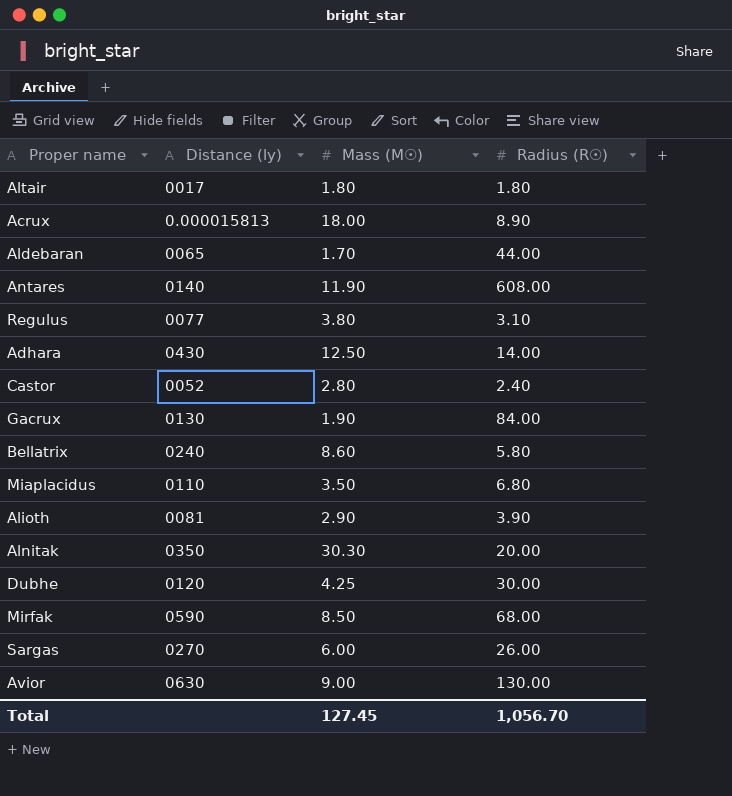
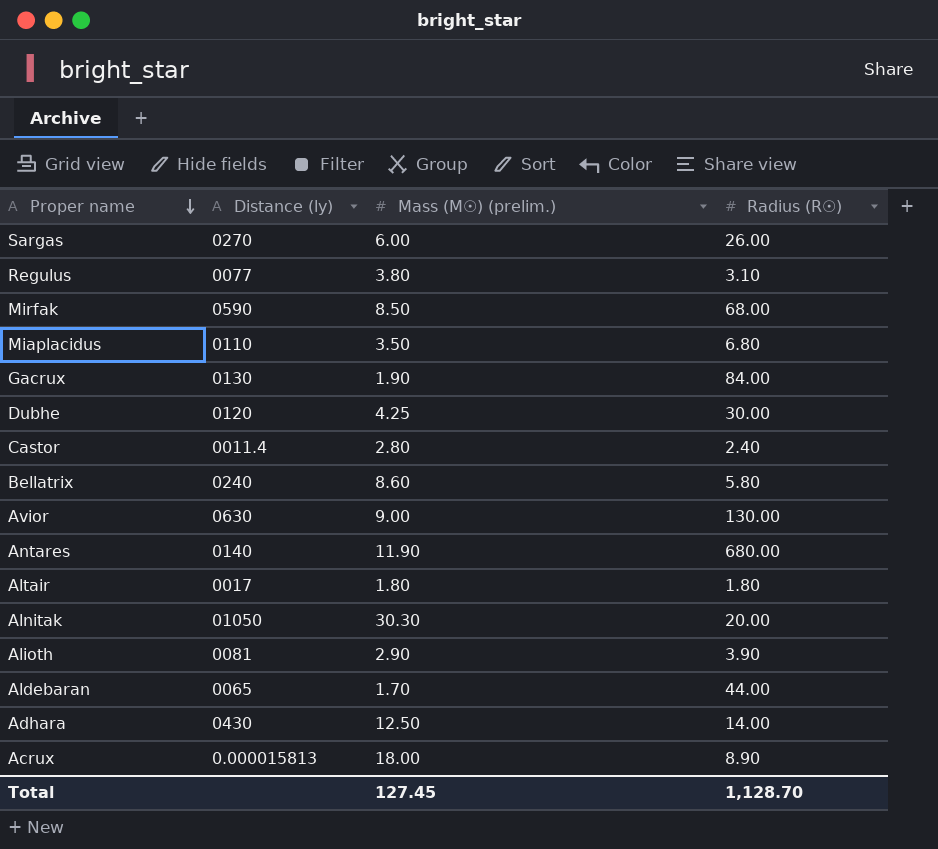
row order: none -> Proper name descending
column name: Mass (M☉) -> Mass (M☉) (prelim.)
Castor | Distance (ly): 0052 -> 0011.4
Antares | Radius (R☉): 608.00 -> 680.00
Alnitak | Distance (ly): 0350 -> 01050
Total | Radius (R☉): 1,056.70 -> 1,128.70

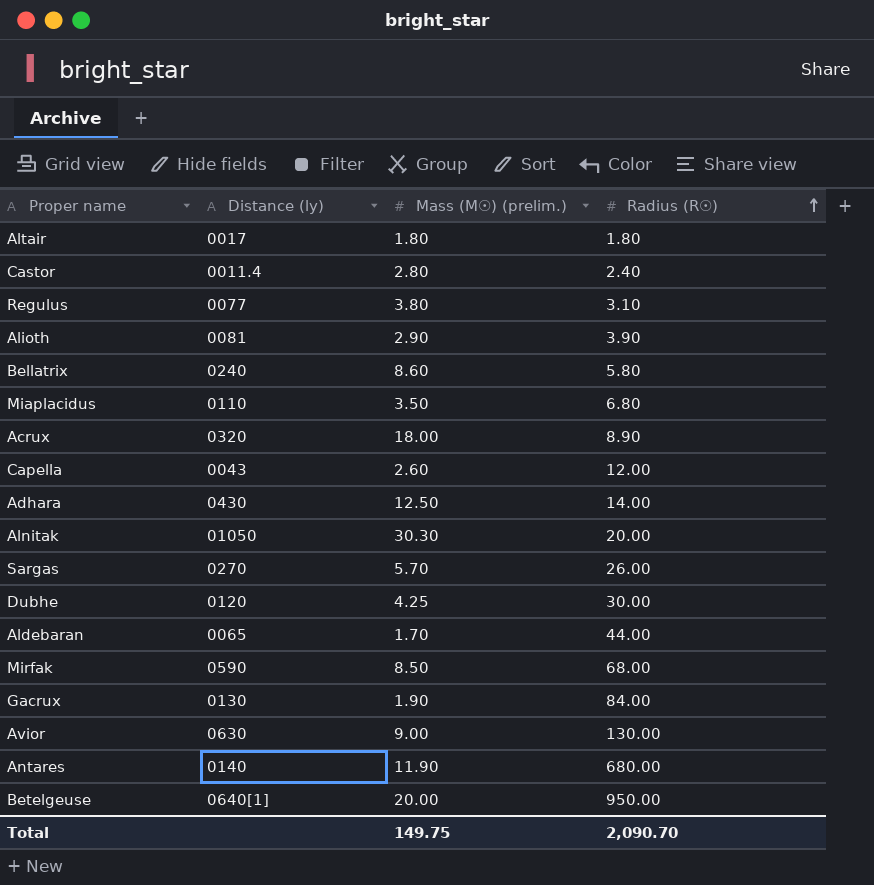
row order: Proper name descending -> Radius (R☉) ascending
Acrux | Distance (ly): 0.000015813 -> 0320
row Capella: none -> 0043 | 2.60 | 12.00
Sargas | Mass (M☉) (prelim.): 6.00 -> 5.70
row Betelgeuse: none -> 0640[1] | 20.00 | 950.00
Total | Mass (M☉) (prelim.): 127.45 -> 149.75
Total | Radius (R☉): 1,128.70 -> 2,090.70

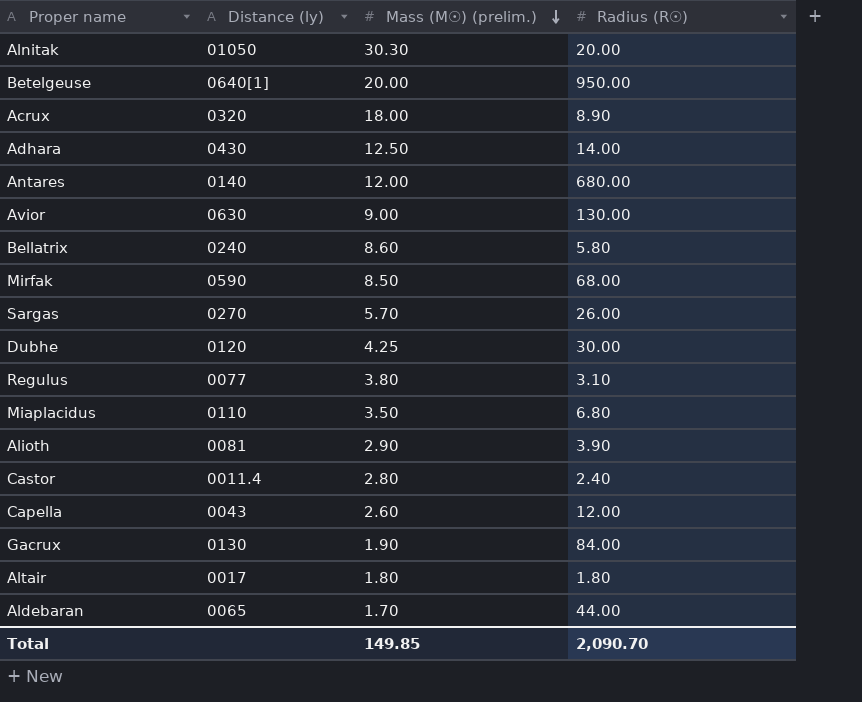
row order: Radius (R☉) ascending -> Mass (M☉) (prelim.) descending
Antares | Mass (M☉) (prelim.): 11.90 -> 12.00
Total | Mass (M☉) (prelim.): 149.75 -> 149.85

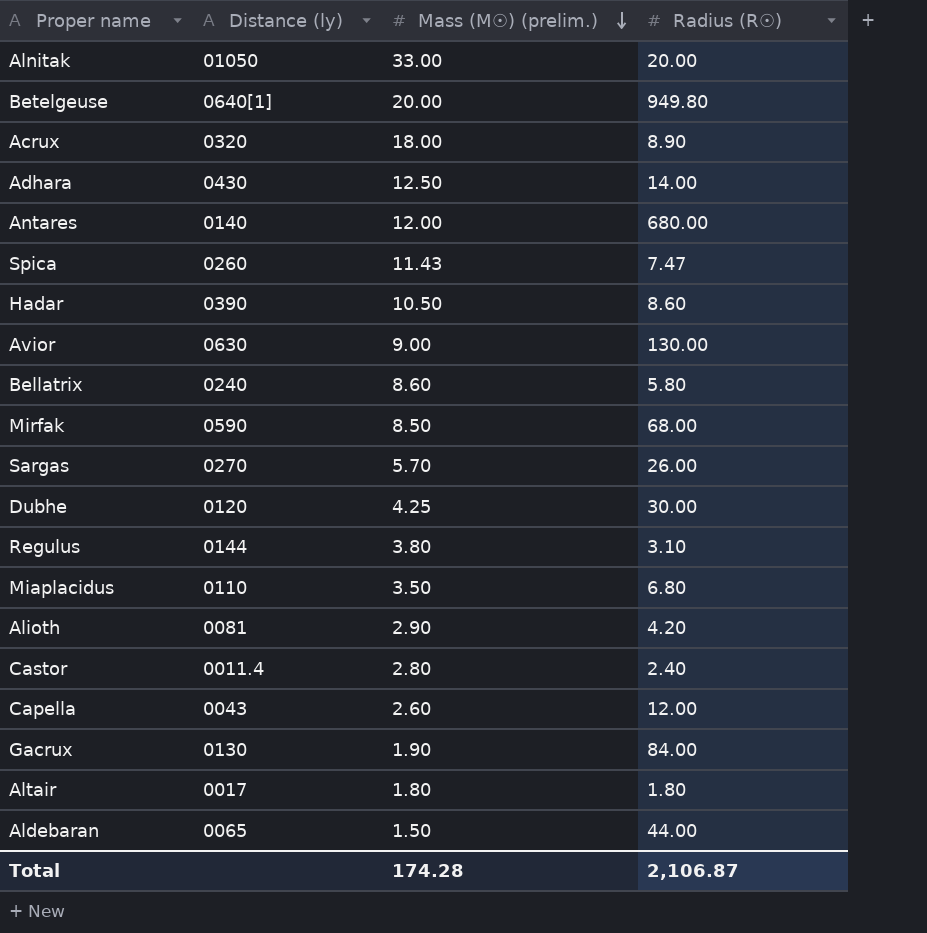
Alnitak | Mass (M☉) (prelim.): 30.30 -> 33.00
Betelgeuse | Radius (R☉): 950.00 -> 949.80
row Spica: none -> 0260 | 11.43 | 7.47
row Hadar: none -> 0390 | 10.50 | 8.60
Regulus | Distance (ly): 0077 -> 0144
Alioth | Radius (R☉): 3.90 -> 4.20
Aldebaran | Mass (M☉) (prelim.): 1.70 -> 1.50
Total | Mass (M☉) (prelim.): 149.85 -> 174.28
Total | Radius (R☉): 2,090.70 -> 2,106.87

